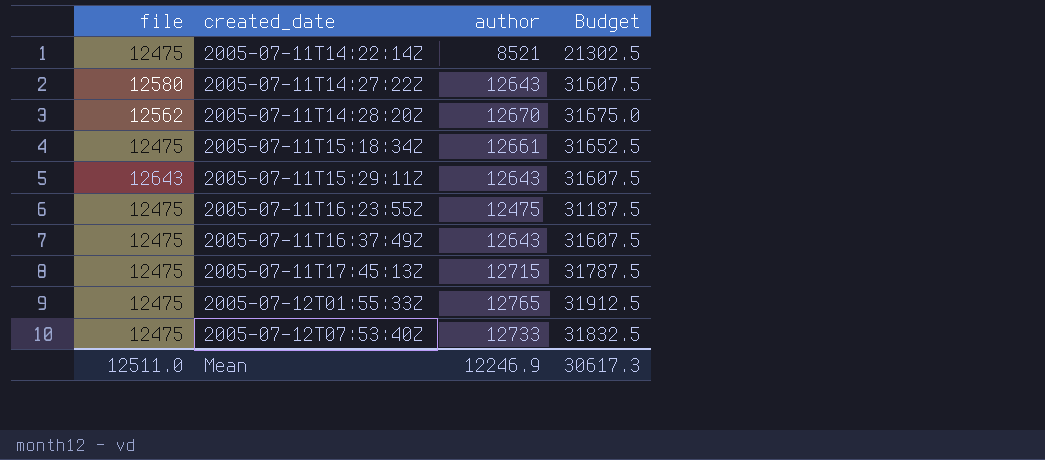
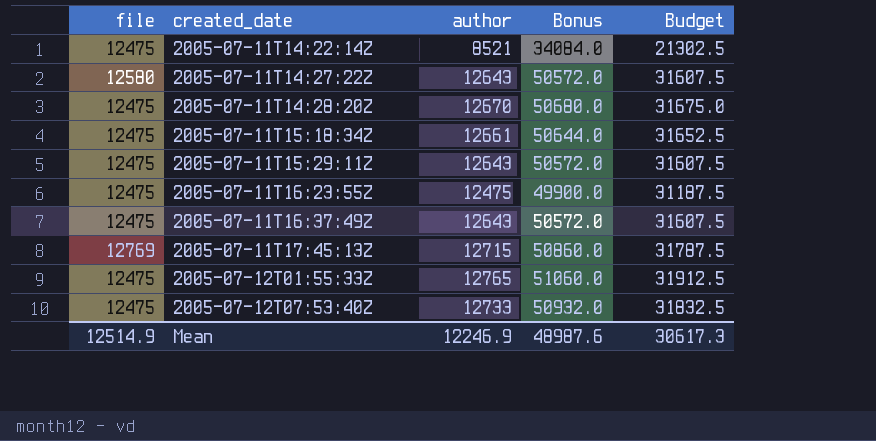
column Bonus | formula: none -> [author] * 4
2005-07-11T14:28:20Z | file: 12562 -> 12475
2005-07-11T15:29:11Z | file: 12643 -> 12475
2005-07-11T17:45:13Z | file: 12475 -> 12769
Mean | file: 12511.0 -> 12514.9

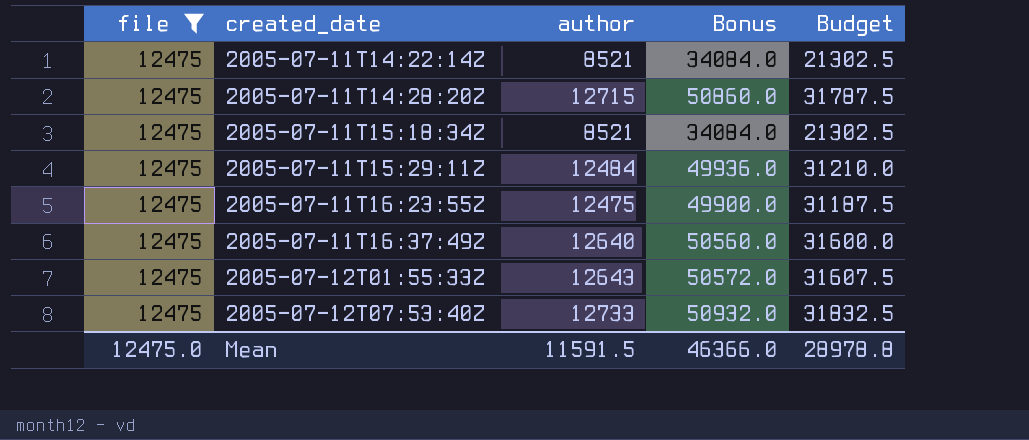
filter: none -> file = 12475
2005-07-11T14:28:20Z | author: 12670 -> 12715
2005-07-11T14:28:20Z | Bonus: 50680.0 -> 50860.0
2005-07-11T14:28:20Z | Budget: 31675.0 -> 31787.5
2005-07-11T15:18:34Z | author: 12661 -> 8521
2005-07-11T15:18:34Z | Bonus: 50644.0 -> 34084.0
2005-07-11T15:18:34Z | Budget: 31652.5 -> 21302.5
2005-07-11T15:29:11Z | author: 12643 -> 12484
2005-07-11T15:29:11Z | Bonus: 50572.0 -> 49936.0
2005-07-11T15:29:11Z | Budget: 31607.5 -> 31210.0
2005-07-11T16:37:49Z | author: 12643 -> 12640
2005-07-11T16:37:49Z | Bonus: 50572.0 -> 50560.0
2005-07-11T16:37:49Z | Budget: 31607.5 -> 31600.0
2005-07-12T01:55:33Z | author: 12765 -> 12643
2005-07-12T01:55:33Z | Bonus: 51060.0 -> 50572.0
2005-07-12T01:55:33Z | Budget: 31912.5 -> 31607.5
Mean | file: 12514.9 -> 12475.0
Mean | author: 12246.9 -> 11591.5
Mean | Bonus: 48987.6 -> 46366.0
Mean | Budget: 30617.3 -> 28978.8

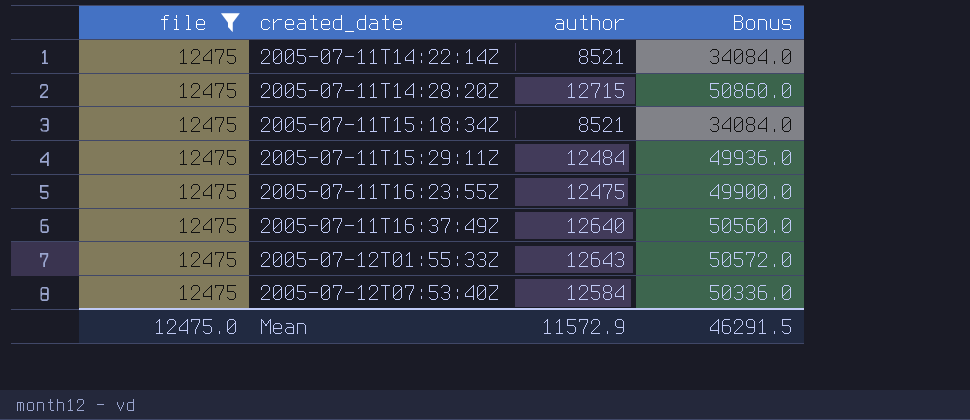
column Budget | formula: [author] * 2.5 -> none
2005-07-12T07:53:40Z | author: 12733 -> 12584
2005-07-12T07:53:40Z | Bonus: 50932.0 -> 50336.0
Mean | author: 11591.5 -> 11572.9
Mean | Bonus: 46366.0 -> 46291.5

